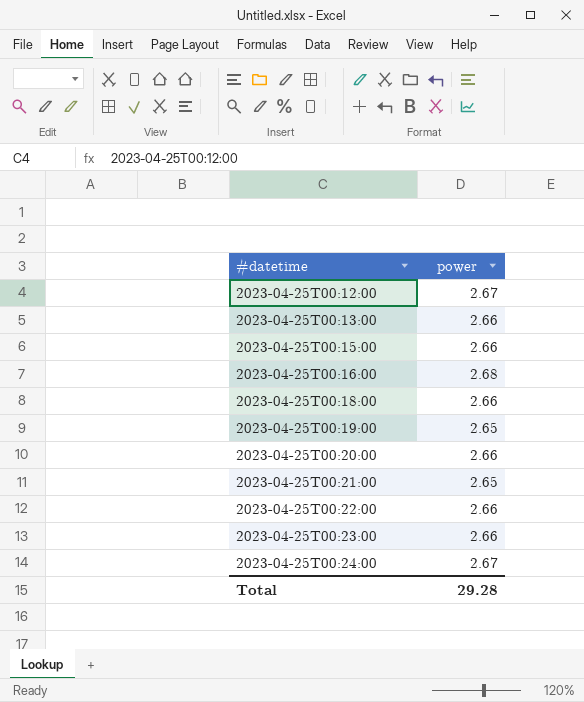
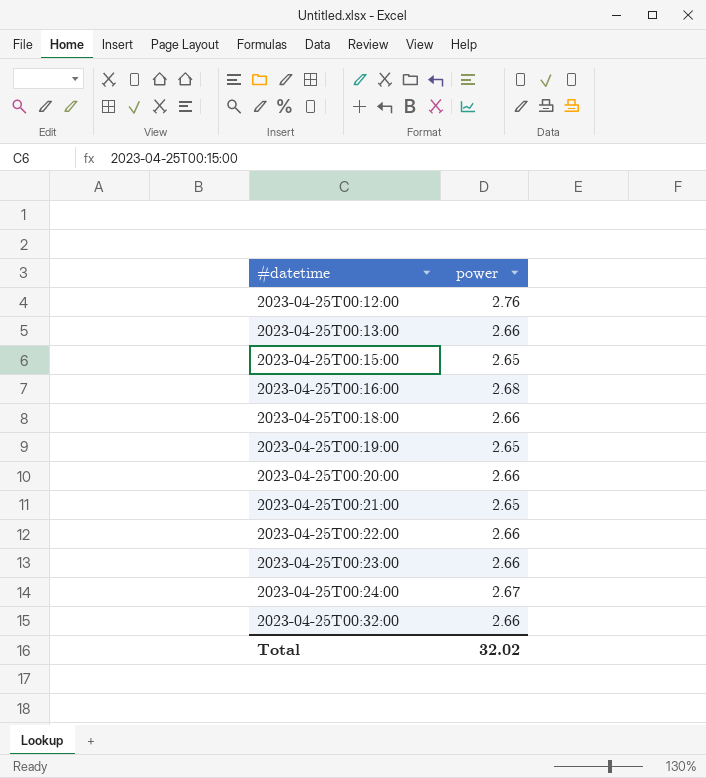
2023-04-25T00:12:00 | power: 2.67 -> 2.76
2023-04-25T00:15:00 | power: 2.66 -> 2.65
row 2023-04-25T00:32:00: none -> 2.66
Total | power: 29.28 -> 32.02

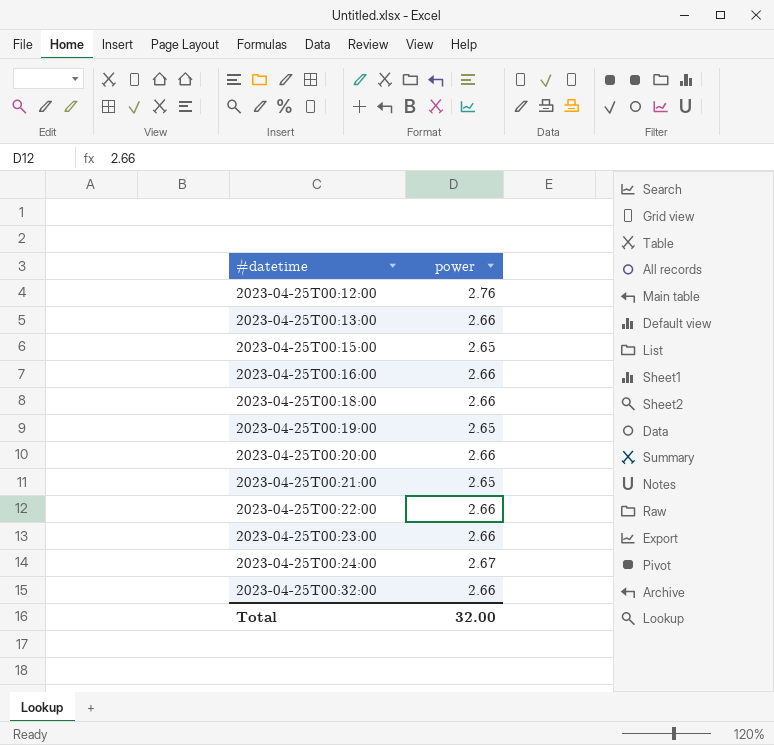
2023-04-25T00:16:00 | power: 2.68 -> 2.66
Total | power: 32.02 -> 32.00

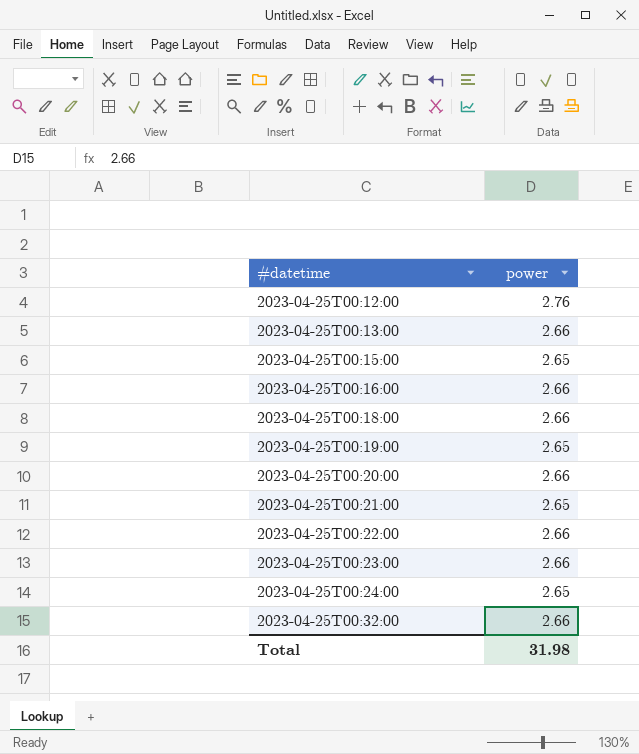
2023-04-25T00:24:00 | power: 2.67 -> 2.65
Total | power: 32.00 -> 31.98

